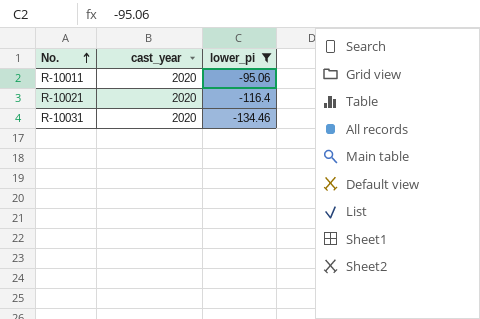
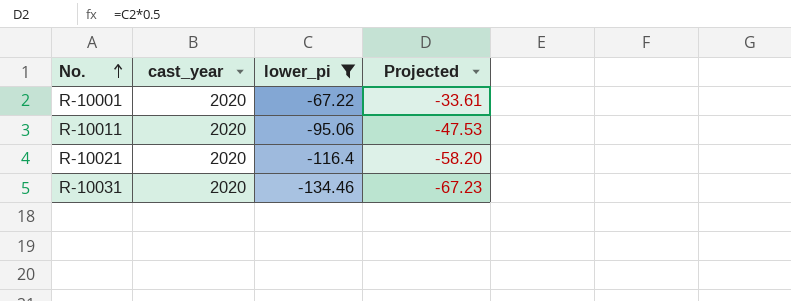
column Projected | formula: none -> [lower_pi] * 0.5
row R-10001: none -> 2020 | -67.22 | -33.61

